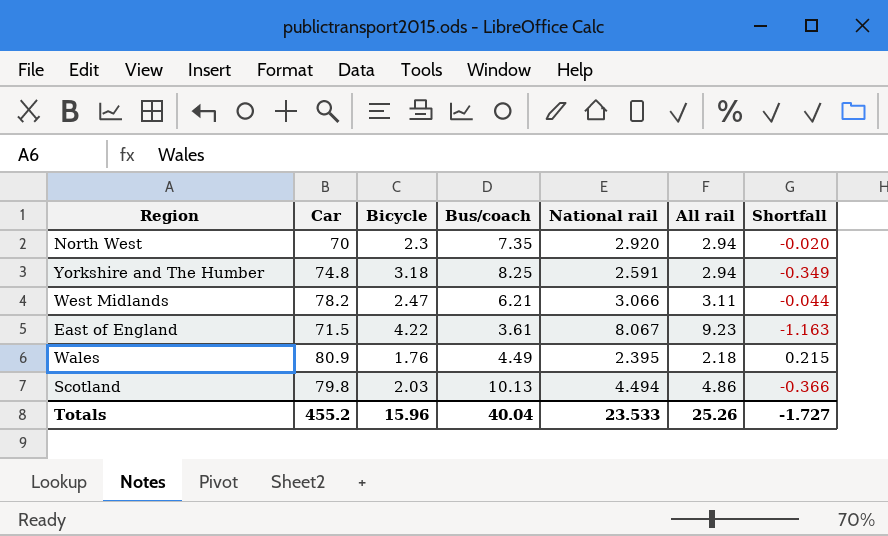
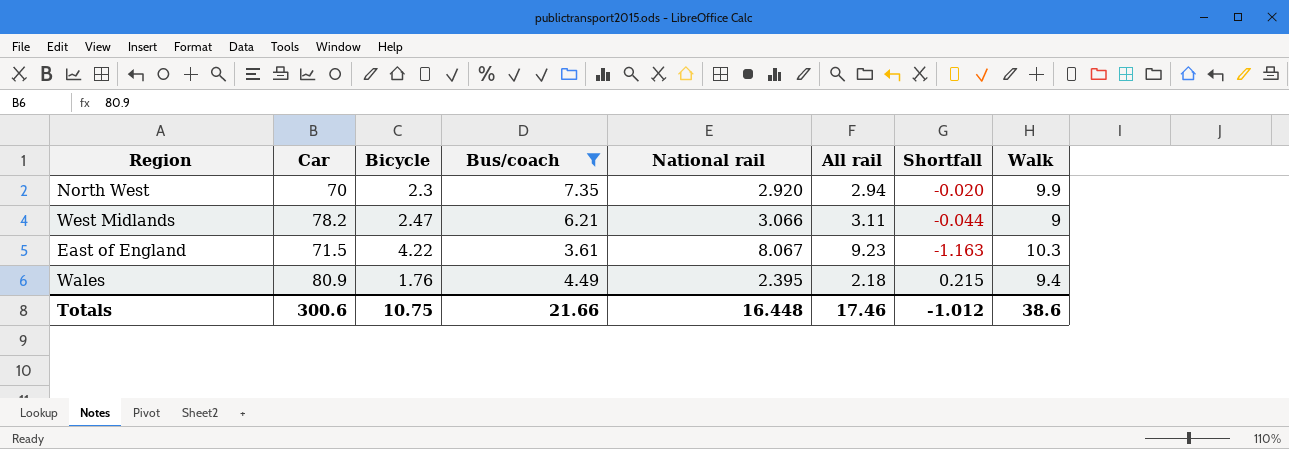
filter: none -> Bus/coach <= 7.35
column Walk | position: none -> 8
Totals | Car: 455.2 -> 300.6
Totals | Bicycle: 15.96 -> 10.75
Totals | Bus/coach: 40.04 -> 21.66
Totals | National rail: 23.533 -> 16.448
Totals | All rail: 25.26 -> 17.46
Totals | Shortfall: -1.727 -> -1.012

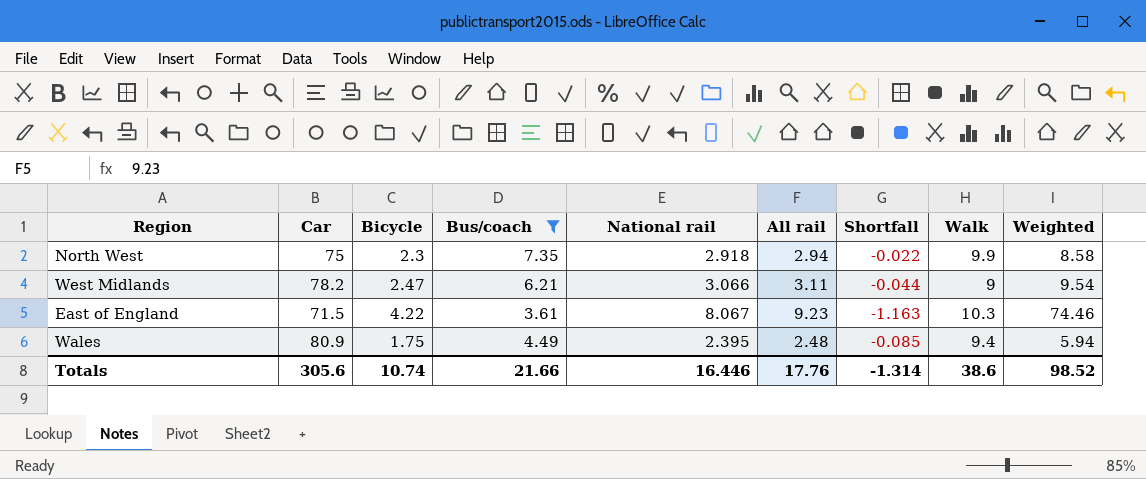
column Weighted | formula: none -> [National rail] * [All rail]
North West | Car: 70 -> 75
North West | National rail: 2.920 -> 2.918
North West | Shortfall: -0.020 -> -0.022
Wales | Bicycle: 1.76 -> 1.75
Wales | All rail: 2.18 -> 2.48
Wales | Shortfall: 0.215 -> -0.085
Totals | Car: 300.6 -> 305.6
Totals | Bicycle: 10.75 -> 10.74
Totals | National rail: 16.448 -> 16.446
Totals | All rail: 17.46 -> 17.76
Totals | Shortfall: -1.012 -> -1.314

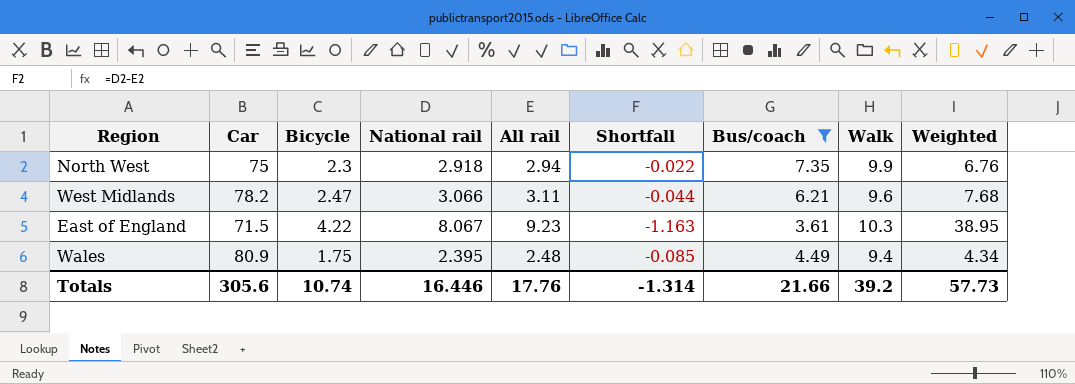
column Bus/coach | position: 4 -> 7
column Weighted | formula: [National rail] * [All rail] -> [Bicycle] * [All rail]
West Midlands | Walk: 9 -> 9.6
Totals | Walk: 38.6 -> 39.2
Totals | Weighted: 98.52 -> 57.73

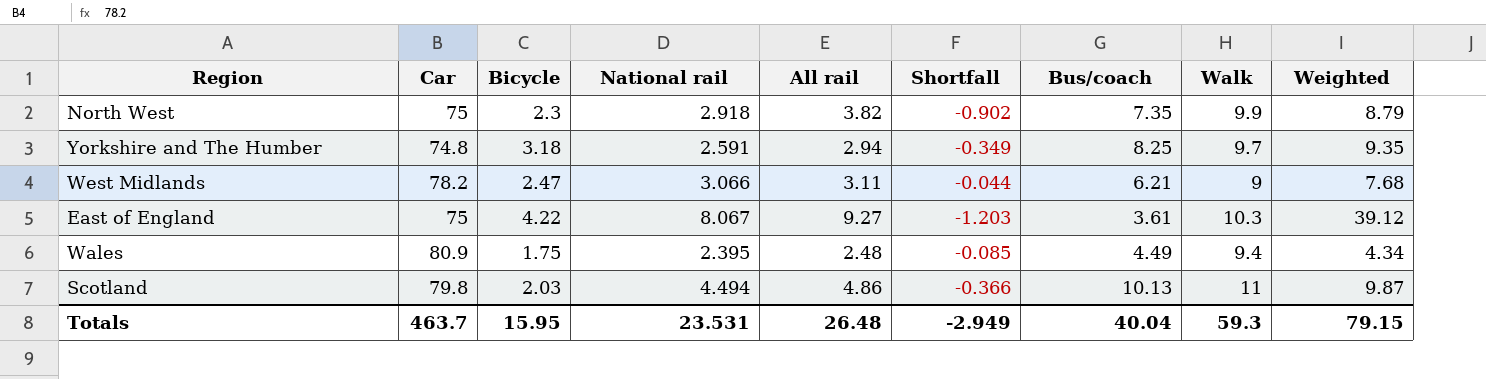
filter: Bus/coach <= 7.35 -> none
North West | All rail: 2.94 -> 3.82
North West | Shortfall: -0.022 -> -0.902
North West | Weighted: 6.76 -> 8.79
West Midlands | Walk: 9.6 -> 9
East of England | Car: 71.5 -> 75
East of England | All rail: 9.23 -> 9.27
East of England | Shortfall: -1.163 -> -1.203
East of England | Weighted: 38.95 -> 39.12
Totals | Car: 305.6 -> 463.7
Totals | Bicycle: 10.74 -> 15.95
Totals | National rail: 16.446 -> 23.531
Totals | All rail: 17.76 -> 26.48
Totals | Shortfall: -1.314 -> -2.949
Totals | Bus/coach: 21.66 -> 40.04
Totals | Walk: 39.2 -> 59.3
Totals | Weighted: 57.73 -> 79.15

